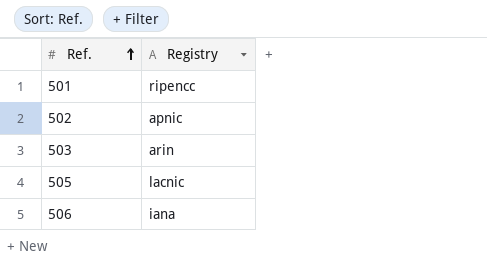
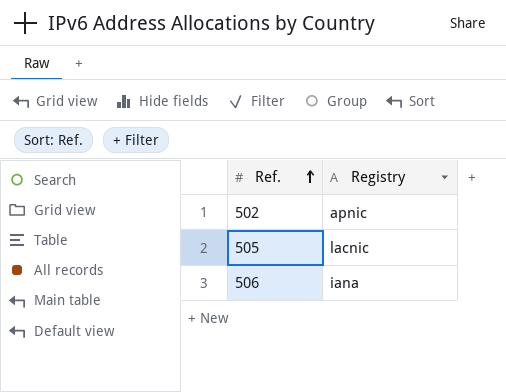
row 501: ripencc -> none
row 503: arin -> none

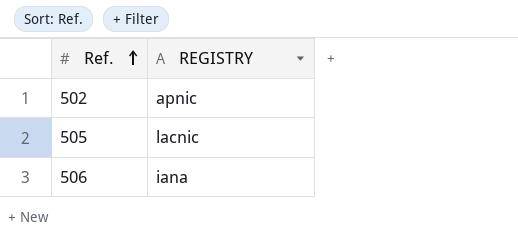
column name: Registry -> REGISTRY

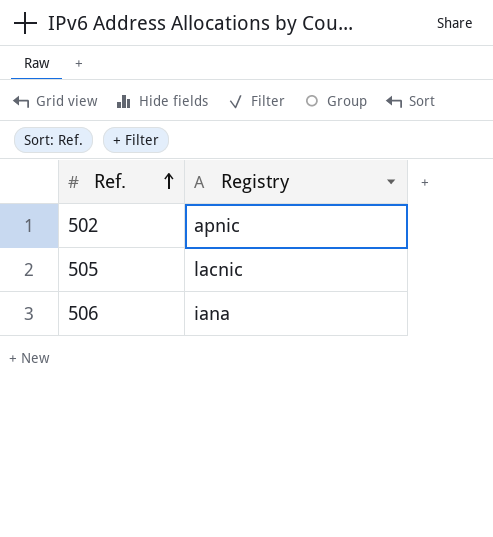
column name: REGISTRY -> Registry

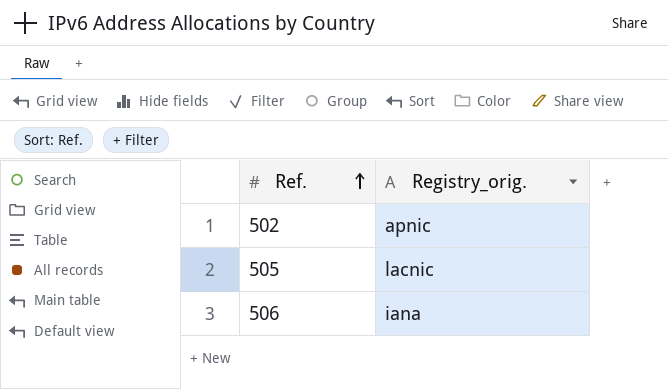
column name: Registry -> Registry_orig.

